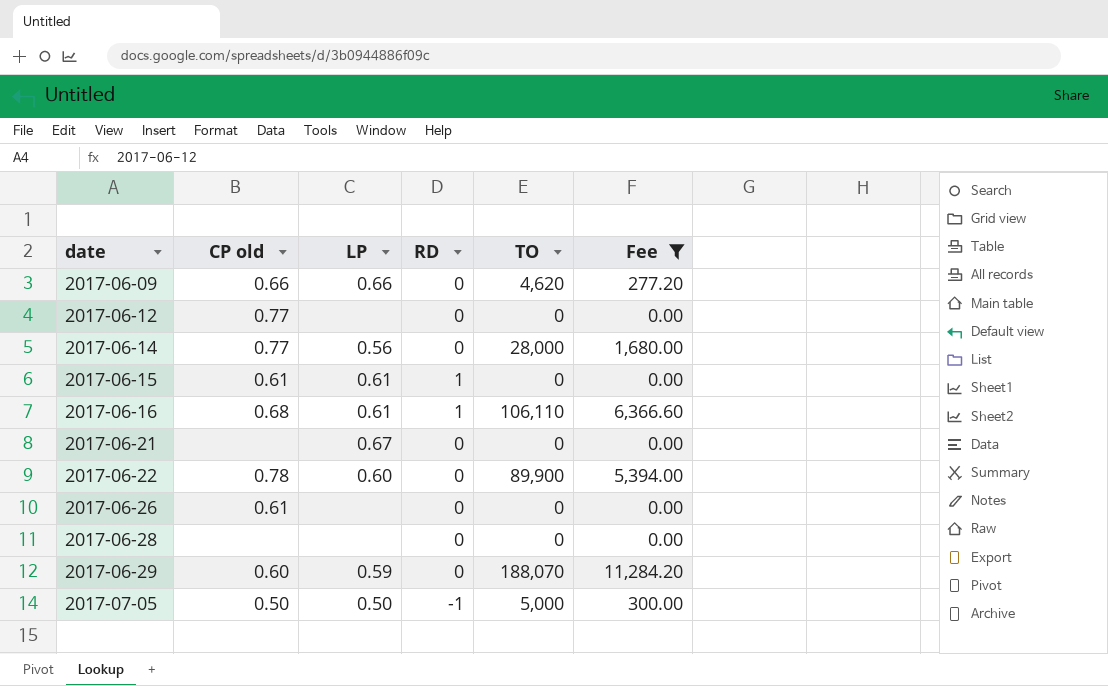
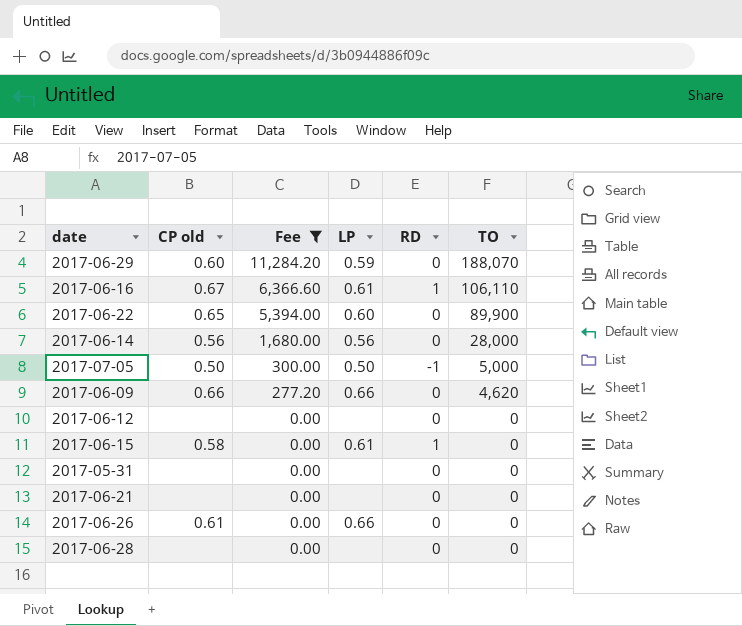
row order: date ascending -> Fee descending
column Fee | position: 6 -> 3
2017-06-16 | CP old: 0.68 -> 0.67
2017-06-22 | CP old: 0.78 -> 0.65
2017-06-14 | CP old: 0.77 -> 0.56
2017-06-12 | CP old: 0.77 -> none
2017-06-15 | CP old: 0.61 -> 0.58
row 2017-05-31: none -> none | 0.00 | none | 0 | 0
2017-06-21 | LP: 0.67 -> none
2017-06-26 | LP: none -> 0.66

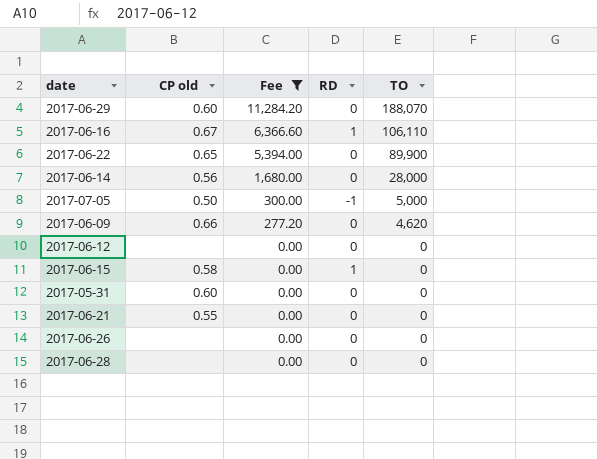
column LP | position: 4 -> none
2017-05-31 | CP old: none -> 0.60
2017-06-21 | CP old: none -> 0.55
2017-06-26 | CP old: 0.61 -> none

